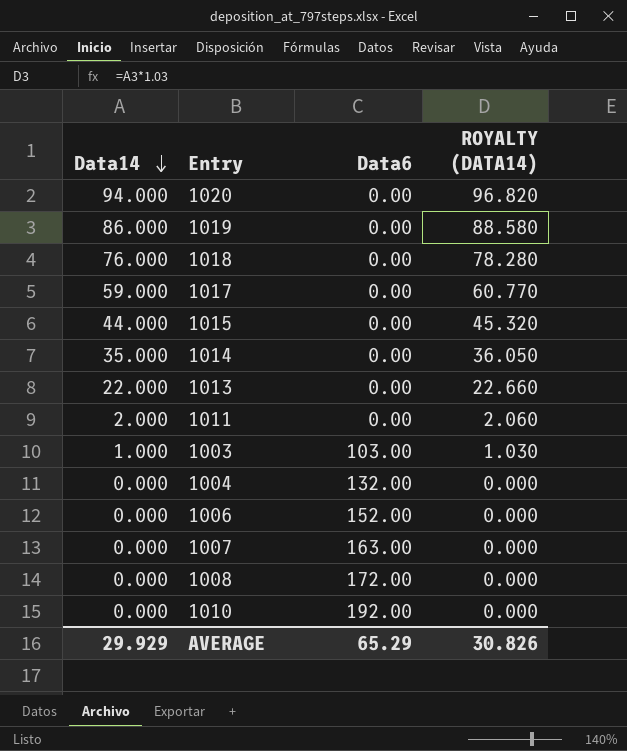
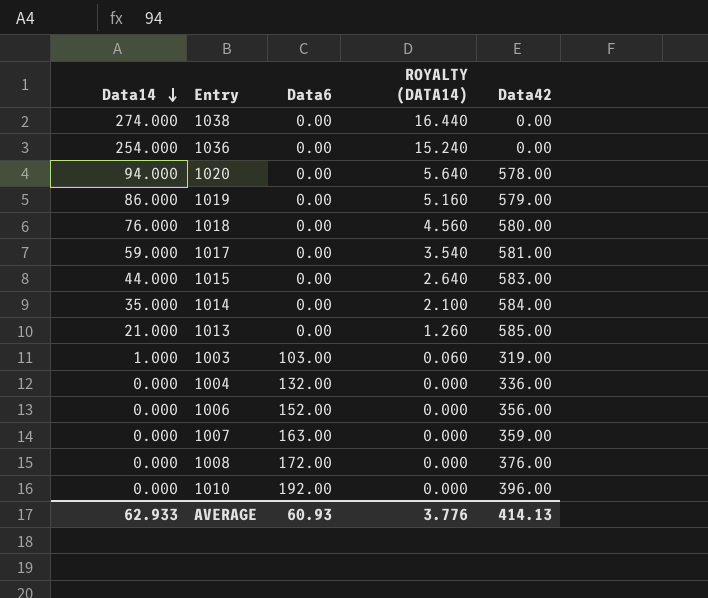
column ROYALTY (DATA14) | formula: [Data14] * 1.03 -> [Data14] * 0.06
column Data42 | position: none -> 5
row 1011: 2.000 | 0.00 | 2.060 -> none
row 1038: none -> 274.000 | 0.00 | 16.440 | 0.00
row 1036: none -> 254.000 | 0.00 | 15.240 | 0.00
1013 | Data14: 22.000 -> 21.000
AVERAGE | Data14: 29.929 -> 62.933
AVERAGE | Data6: 65.29 -> 60.93
AVERAGE | ROYALTY (DATA14): 30.826 -> 3.776

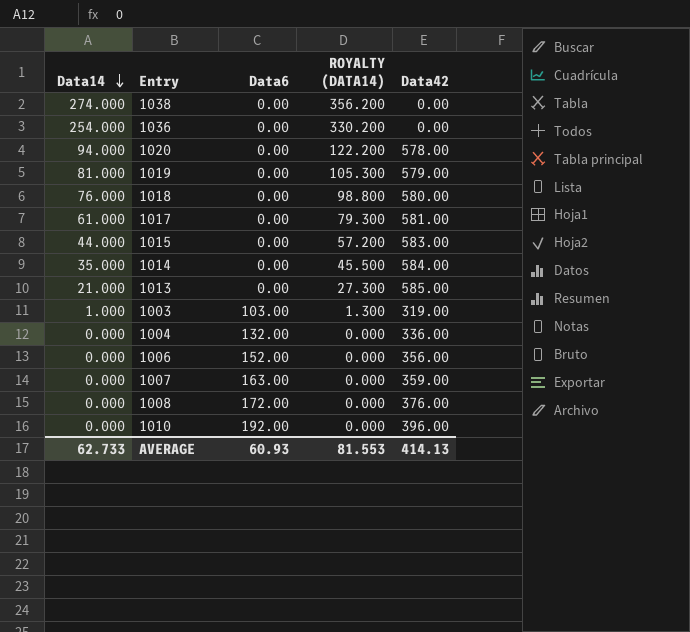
column ROYALTY (DATA14) | formula: [Data14] * 0.06 -> [Data14] * 1.3
1019 | Data14: 86.000 -> 81.000
1017 | Data14: 59.000 -> 61.000
AVERAGE | Data14: 62.933 -> 62.733
AVERAGE | ROYALTY (DATA14): 3.776 -> 81.553

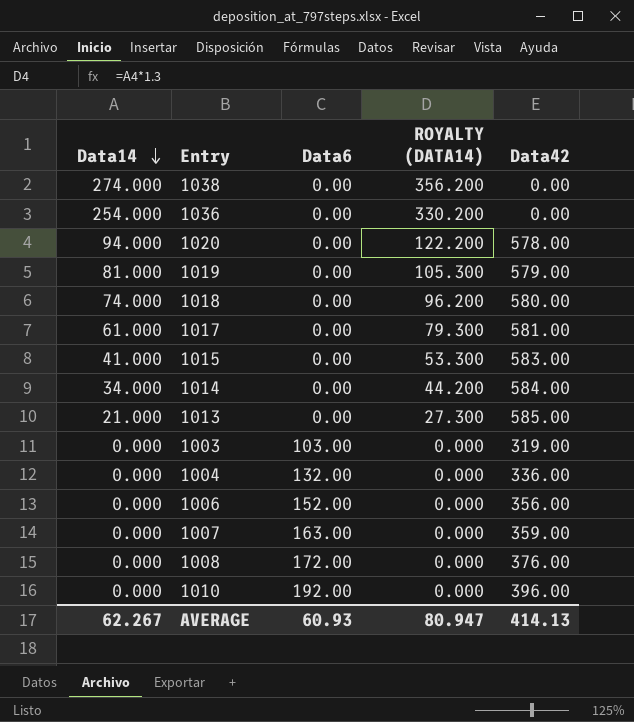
1018 | Data14: 76.000 -> 74.000
1018 | ROYALTY (DATA14): 98.800 -> 96.200
1015 | Data14: 44.000 -> 41.000
1015 | ROYALTY (DATA14): 57.200 -> 53.300
1014 | Data14: 35.000 -> 34.000
1014 | ROYALTY (DATA14): 45.500 -> 44.200
1003 | Data14: 1.000 -> 0.000
1003 | ROYALTY (DATA14): 1.300 -> 0.000
AVERAGE | Data14: 62.733 -> 62.267
AVERAGE | ROYALTY (DATA14): 81.553 -> 80.947

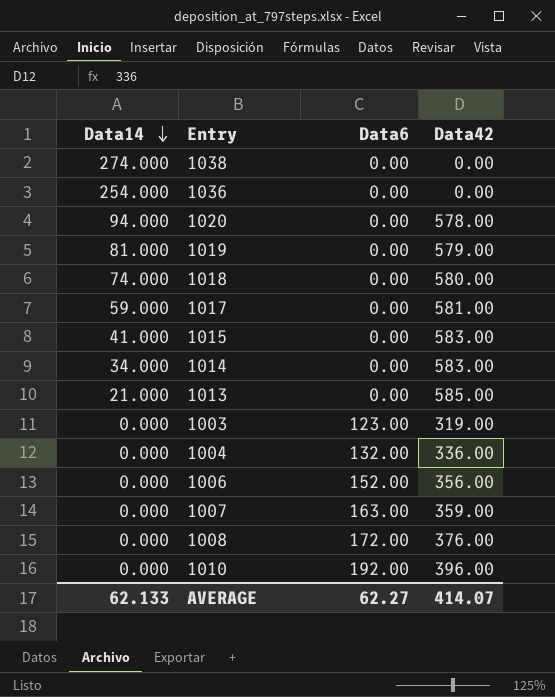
column ROYALTY (DATA14) | formula: [Data14] * 1.3 -> none
1017 | Data14: 61.000 -> 59.000
1014 | Data42: 584.00 -> 583.00
1003 | Data6: 103.00 -> 123.00
AVERAGE | Data14: 62.267 -> 62.133
AVERAGE | Data6: 60.93 -> 62.27
AVERAGE | Data42: 414.13 -> 414.07

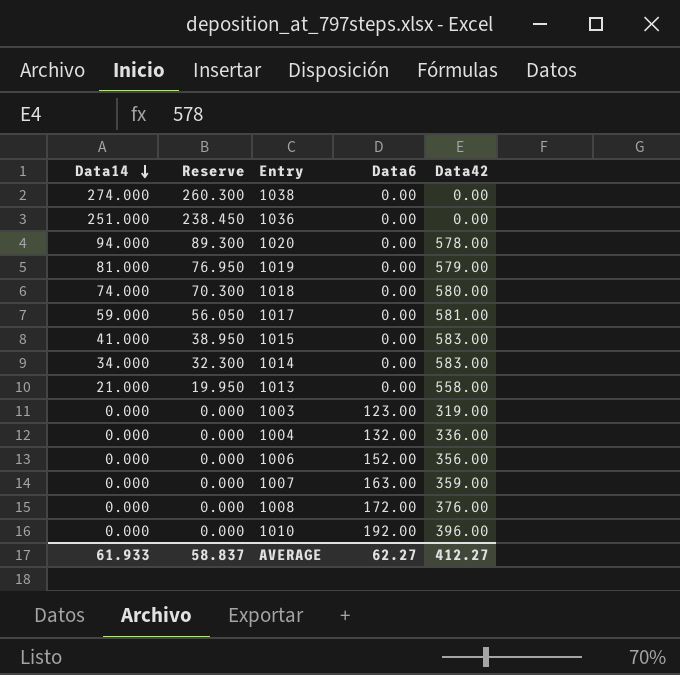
column Reserve | formula: none -> [Data14] * 0.95
1036 | Data14: 254.000 -> 251.000
1013 | Data42: 585.00 -> 558.00
AVERAGE | Data14: 62.133 -> 61.933
AVERAGE | Data42: 414.07 -> 412.27

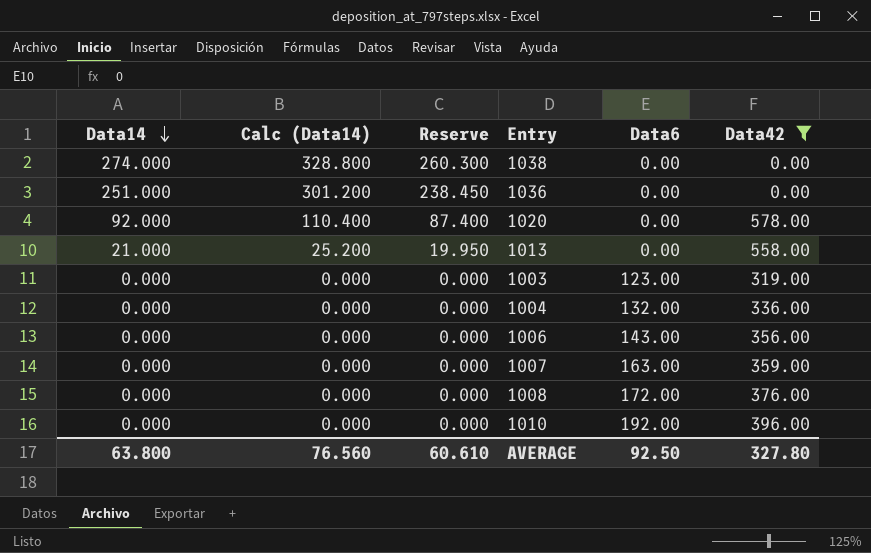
filter: none -> Data42 <= 578.00
column Calc (Data14) | formula: none -> [Data14] * 1.2
1020 | Data14: 94.000 -> 92.000
1020 | Reserve: 89.300 -> 87.400
1006 | Data6: 152.00 -> 143.00
AVERAGE | Data14: 61.933 -> 63.800
AVERAGE | Reserve: 58.837 -> 60.610
AVERAGE | Data6: 62.27 -> 92.50
AVERAGE | Data42: 412.27 -> 327.80

